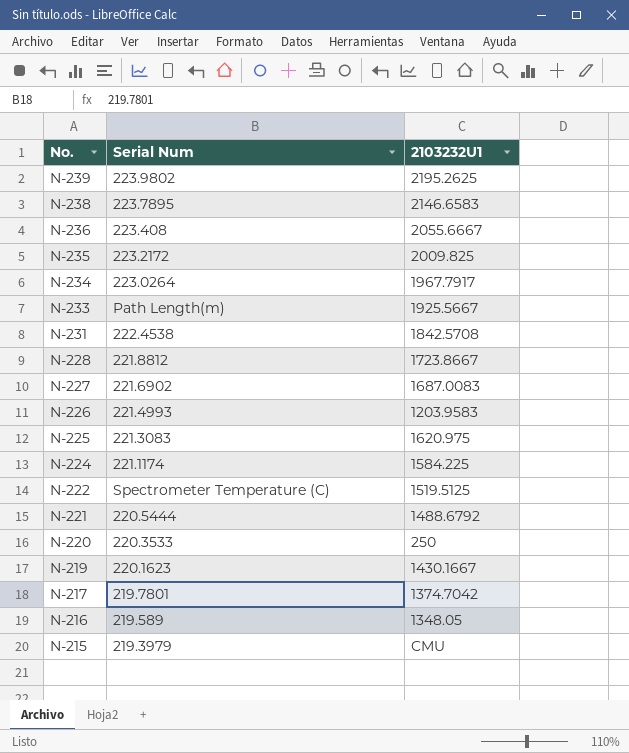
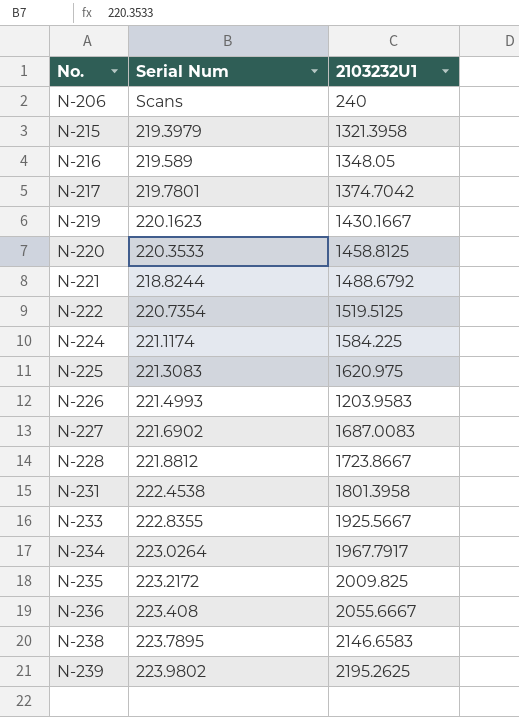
row order: No. descending -> No. ascending
row N-206: none -> Scans | 240
N-215 | 2103232U1: CMU -> 1321.3958
N-220 | 2103232U1: 250 -> 1458.8125
N-221 | Serial Num: 220.5444 -> 218.8244
N-222 | Serial Num: Spectrometer Temperature (C) -> 220.7354
N-231 | 2103232U1: 1842.5708 -> 1801.3958
N-233 | Serial Num: Path Length(m) -> 222.8355

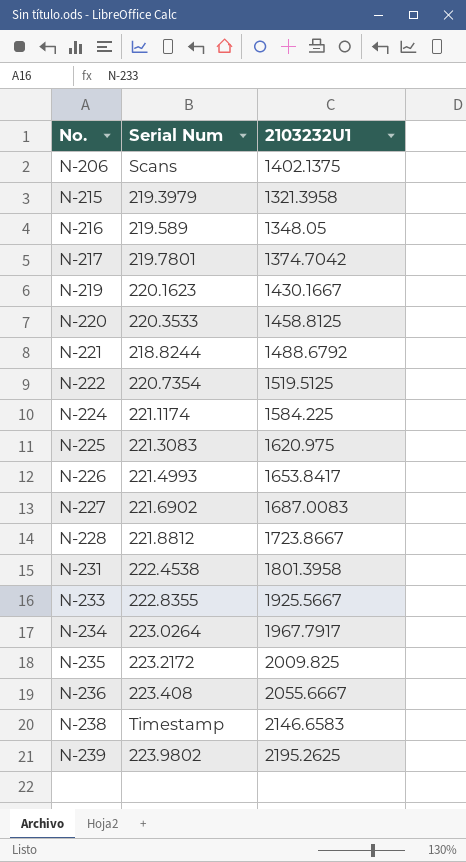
N-206 | 2103232U1: 240 -> 1402.1375
N-226 | 2103232U1: 1203.9583 -> 1653.8417
N-238 | Serial Num: 223.7895 -> Timestamp

